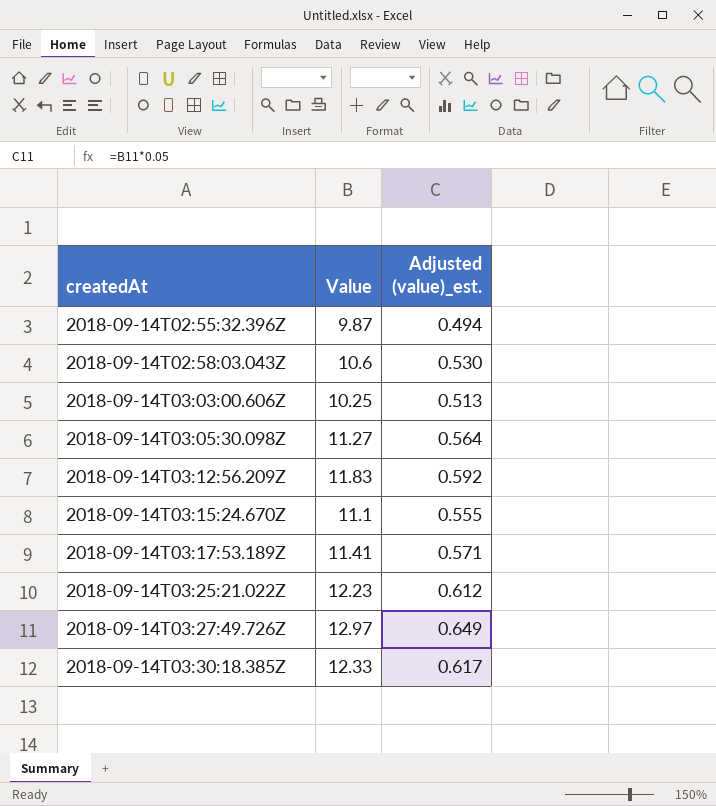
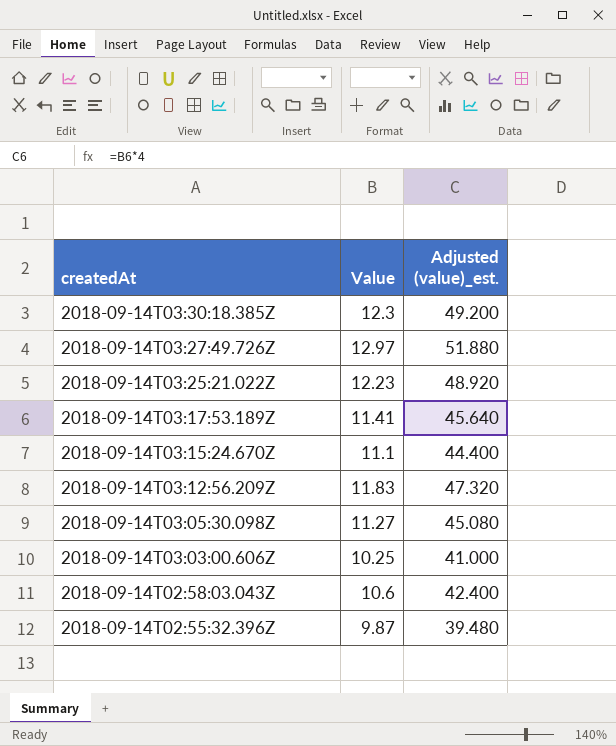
row order: createdAt ascending -> createdAt descending
column Adjusted (value)_est. | formula: [Value] * 0.05 -> [Value] * 4
2018-09-14T03:30:18.385Z | Value: 12.33 -> 12.3

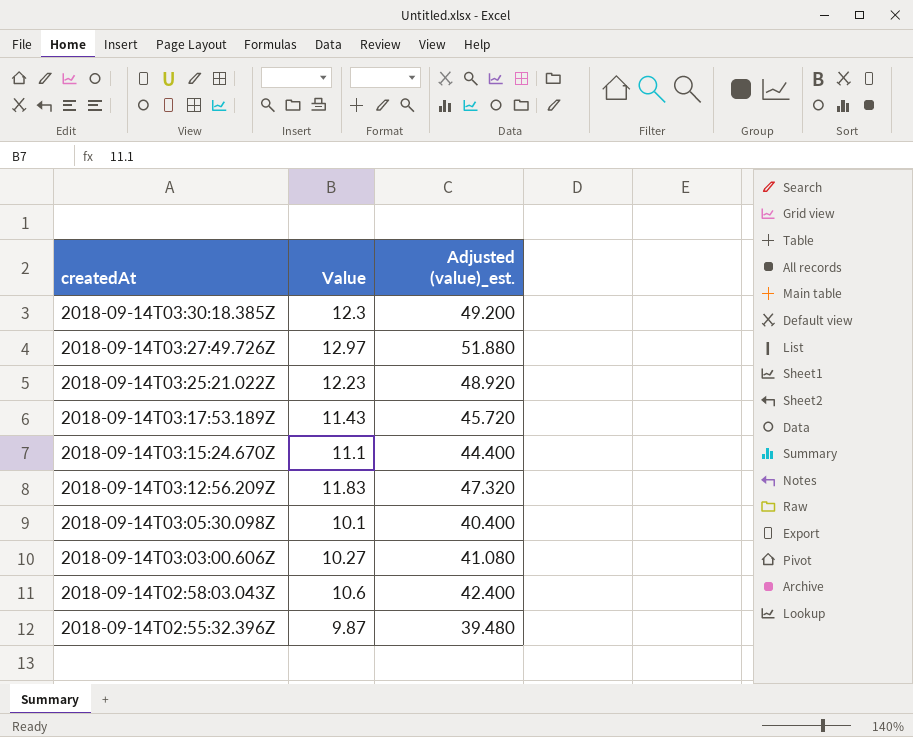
2018-09-14T03:17:53.189Z | Value: 11.41 -> 11.43
2018-09-14T03:17:53.189Z | Adjusted (value)_est.: 45.640 -> 45.720
2018-09-14T03:05:30.098Z | Value: 11.27 -> 10.1
2018-09-14T03:05:30.098Z | Adjusted (value)_est.: 45.080 -> 40.400
2018-09-14T03:03:00.606Z | Value: 10.25 -> 10.27
2018-09-14T03:03:00.606Z | Adjusted (value)_est.: 41.000 -> 41.080

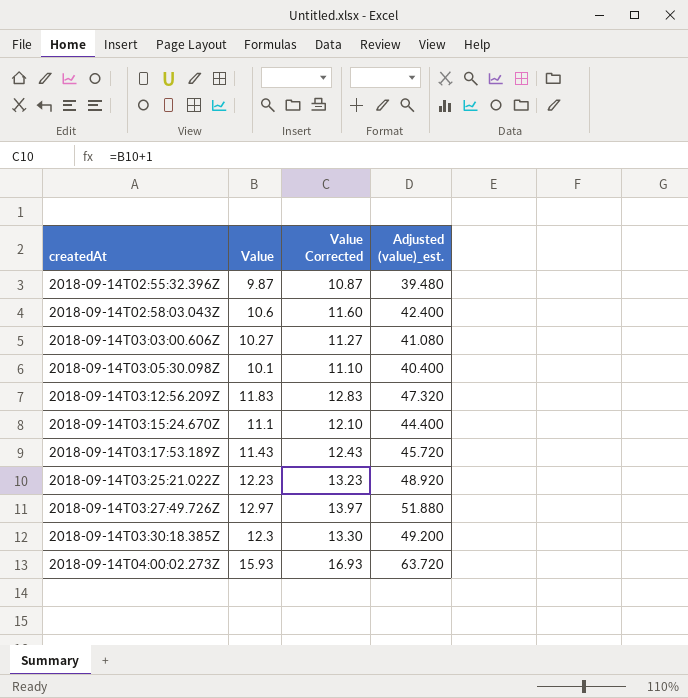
row order: createdAt descending -> createdAt ascending
column Value Corrected | formula: none -> [Value] + 1
row 2018-09-14T04:00:02.273Z: none -> 15.93 | 16.93 | 63.720

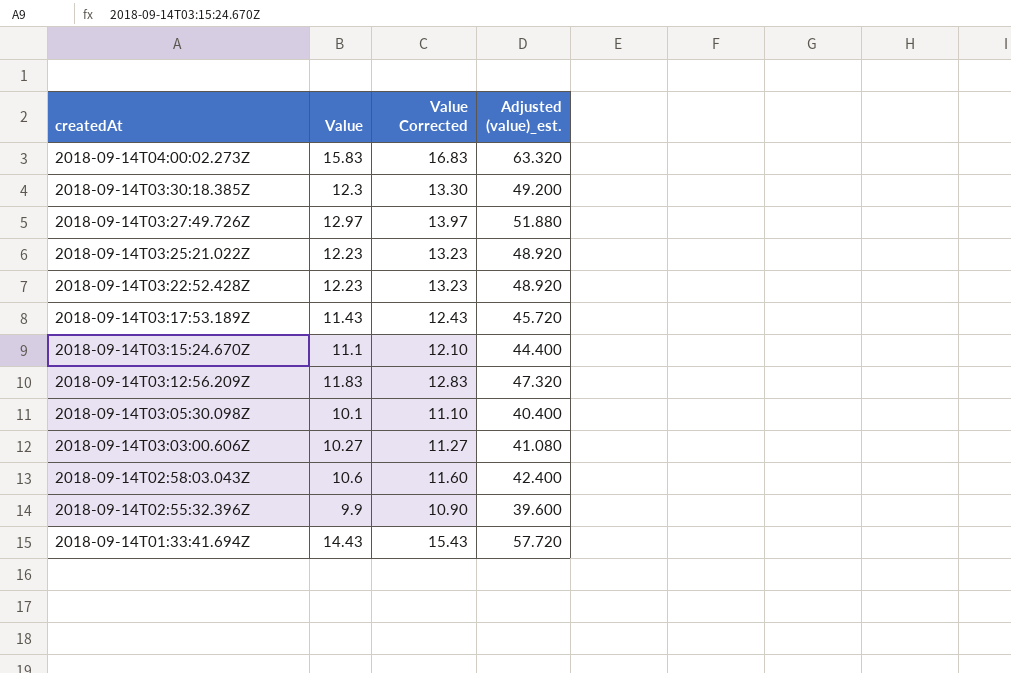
row order: createdAt ascending -> createdAt descending
2018-09-14T04:00:02.273Z | Value: 15.93 -> 15.83
2018-09-14T04:00:02.273Z | Value Corrected: 16.93 -> 16.83
2018-09-14T04:00:02.273Z | Adjusted (value)_est.: 63.720 -> 63.320
row 2018-09-14T03:22:52.428Z: none -> 12.23 | 13.23 | 48.920
2018-09-14T02:55:32.396Z | Value: 9.87 -> 9.9
2018-09-14T02:55:32.396Z | Value Corrected: 10.87 -> 10.90
2018-09-14T02:55:32.396Z | Adjusted (value)_est.: 39.480 -> 39.600
row 2018-09-14T01:33:41.694Z: none -> 14.43 | 15.43 | 57.720

